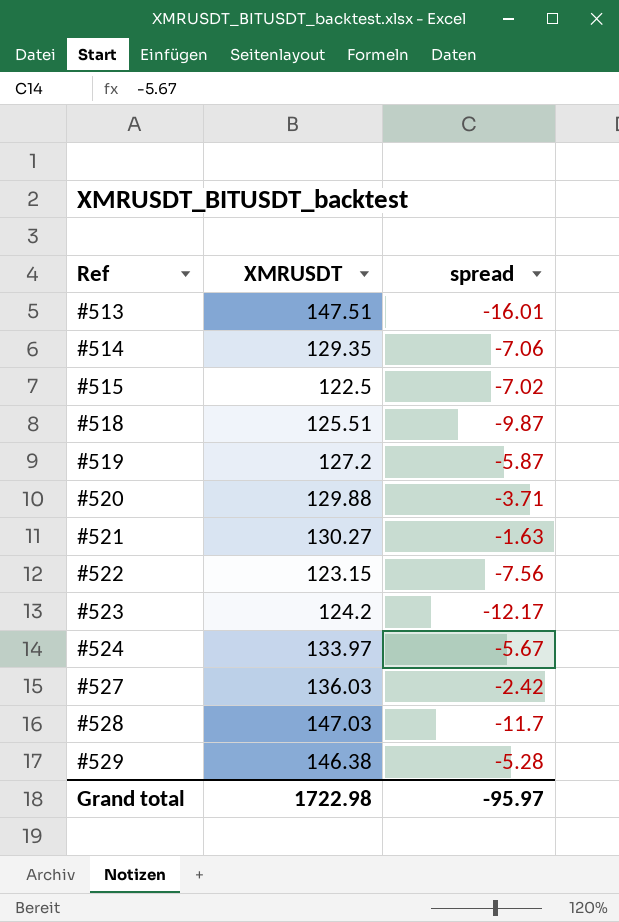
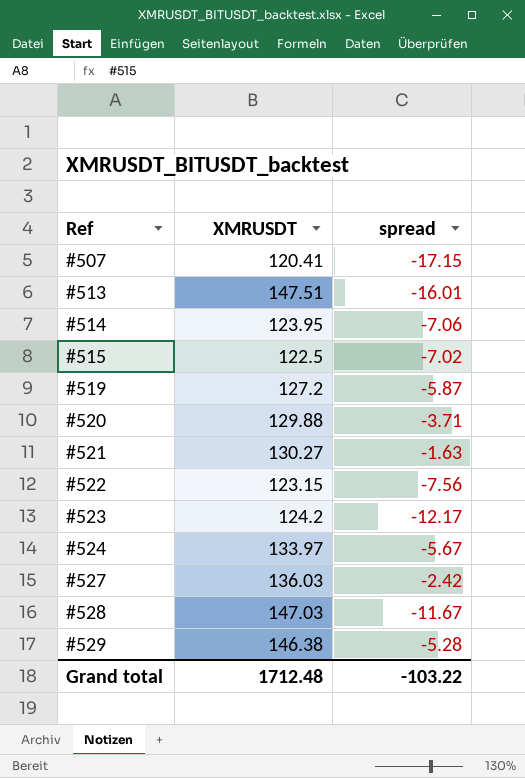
row #518: 125.51 | -9.87 -> none
row #507: none -> 120.41 | -17.15
#514 | XMRUSDT: 129.35 -> 123.95
#528 | spread: -11.7 -> -11.67
Grand total | XMRUSDT: 1722.98 -> 1712.48
Grand total | spread: -95.97 -> -103.22

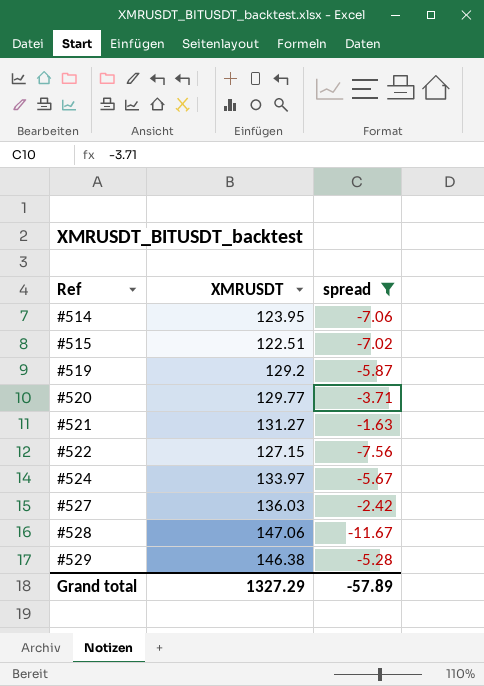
filter: none -> spread >= -11.67
#515 | XMRUSDT: 122.5 -> 122.51
#519 | XMRUSDT: 127.2 -> 129.2
#520 | XMRUSDT: 129.88 -> 129.77
#521 | XMRUSDT: 130.27 -> 131.27
#522 | XMRUSDT: 123.15 -> 127.15
#528 | XMRUSDT: 147.03 -> 147.06
Grand total | XMRUSDT: 1712.48 -> 1327.29
Grand total | spread: -103.22 -> -57.89

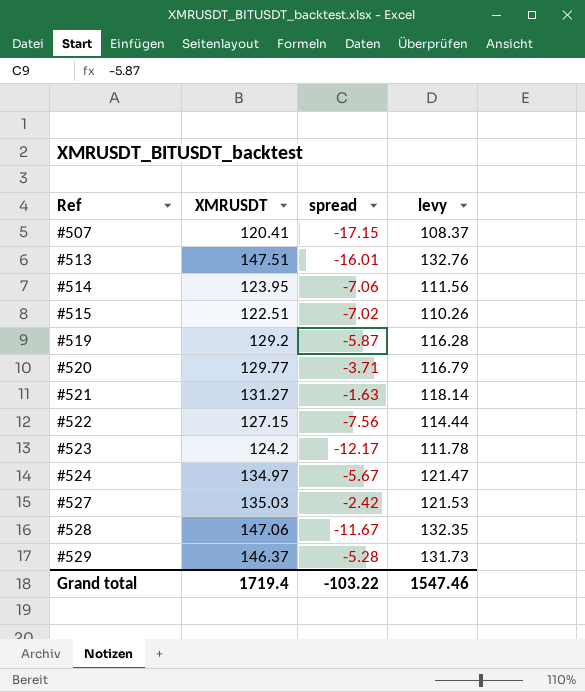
filter: spread >= -11.67 -> none
column levy | formula: none -> [XMRUSDT] * 0.9
#524 | XMRUSDT: 133.97 -> 134.97
#527 | XMRUSDT: 136.03 -> 135.03
#529 | XMRUSDT: 146.38 -> 146.37
Grand total | XMRUSDT: 1327.29 -> 1719.4
Grand total | spread: -57.89 -> -103.22

